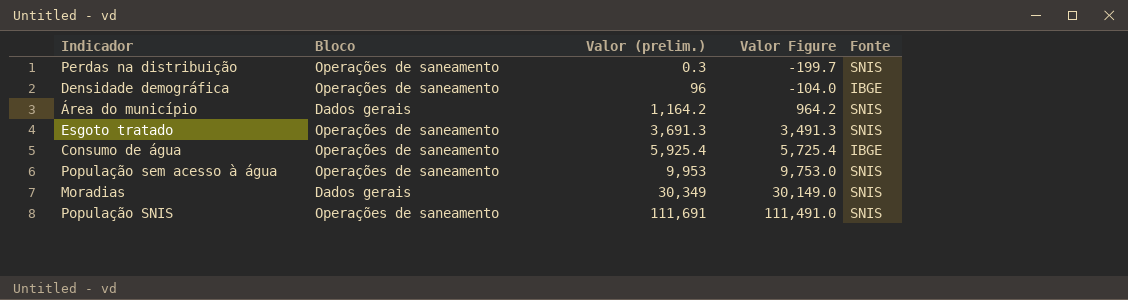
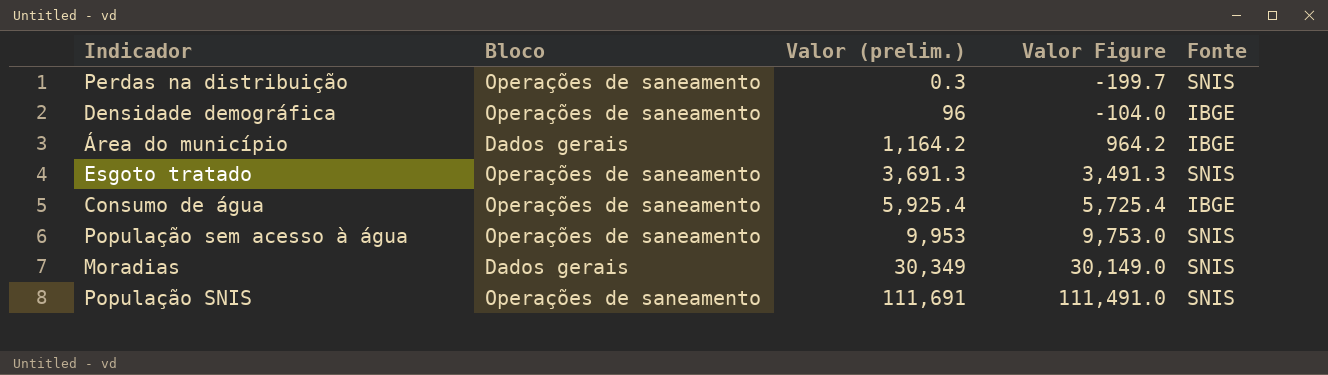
Área do município | Fonte: SNIS -> IBGE

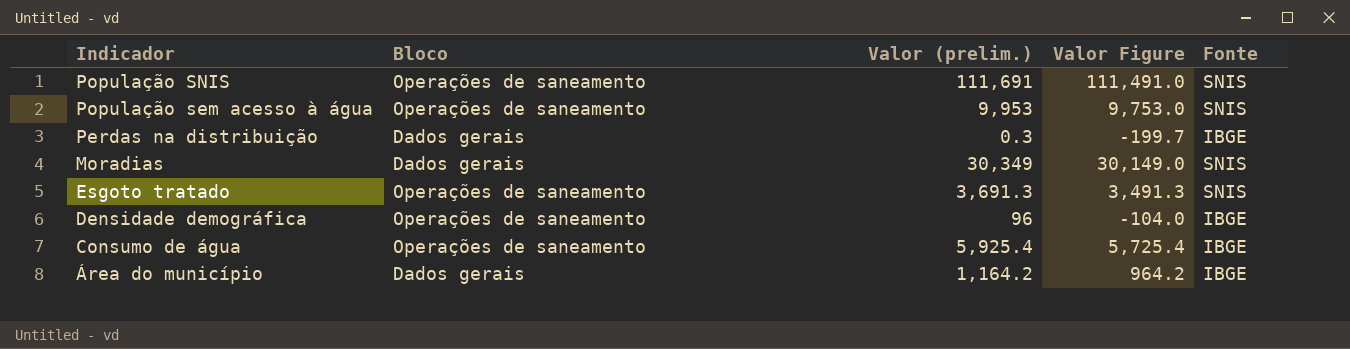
row order: Valor (prelim.) ascending -> Indicador descending
Perdas na distribuição | Bloco: Operações de saneamento -> Dados gerais
Perdas na distribuição | Fonte: SNIS -> IBGE

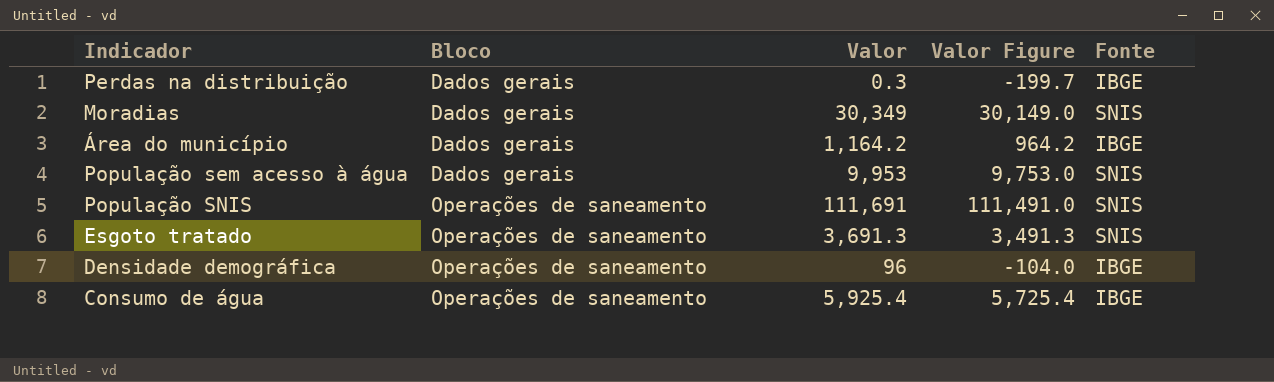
row order: Indicador descending -> Bloco ascending
column name: Valor (prelim.) -> Valor
População sem acesso à água | Bloco: Operações de saneamento -> Dados gerais

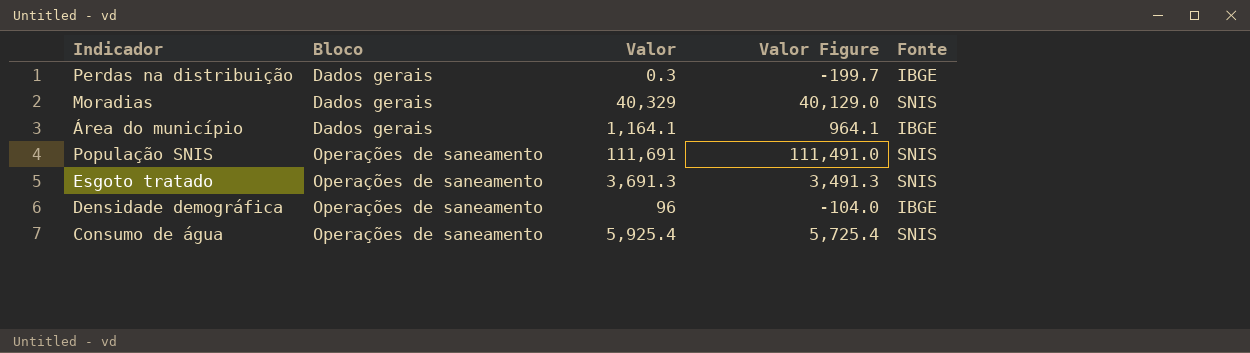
row População sem acesso à água: Dados gerais | 9,953 | 9,753.0 | SNIS -> none
Moradias | Valor: 30,349 -> 40,329
Moradias | Valor Figure: 30,149.0 -> 40,129.0
Área do município | Valor: 1,164.2 -> 1,164.1
Área do município | Valor Figure: 964.2 -> 964.1
Consumo de água | Fonte: IBGE -> SNIS

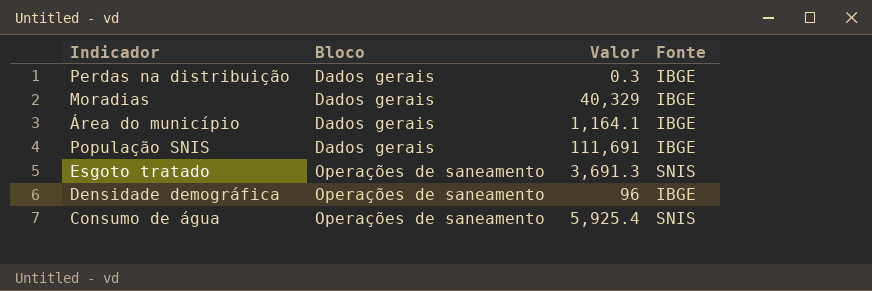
column Valor Figure | formula: [Valor] - 200 -> none
Moradias | Fonte: SNIS -> IBGE
População SNIS | Bloco: Operações de saneamento -> Dados gerais
População SNIS | Fonte: SNIS -> IBGE

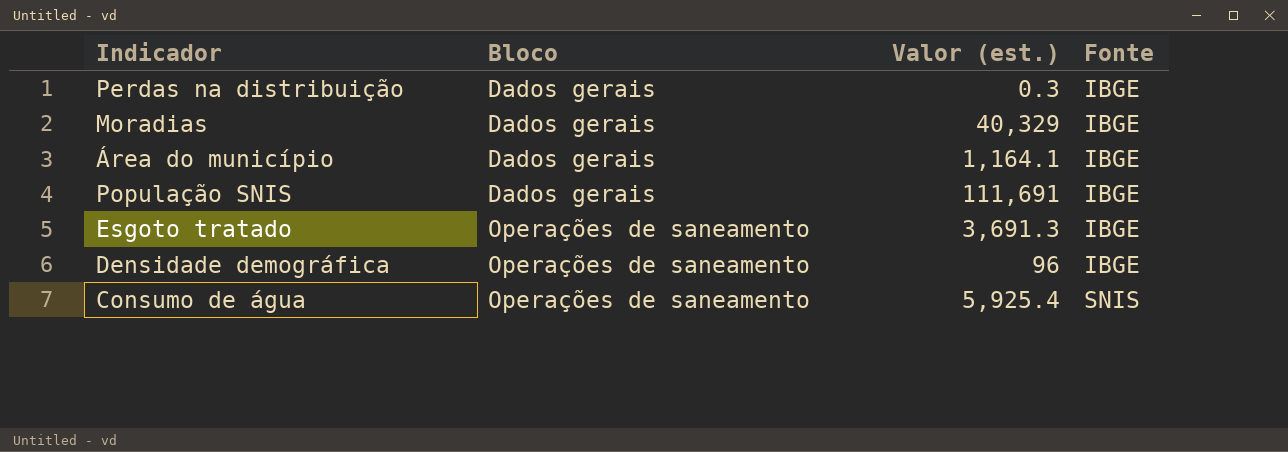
column name: Valor -> Valor (est.)
Esgoto tratado | Fonte: SNIS -> IBGE

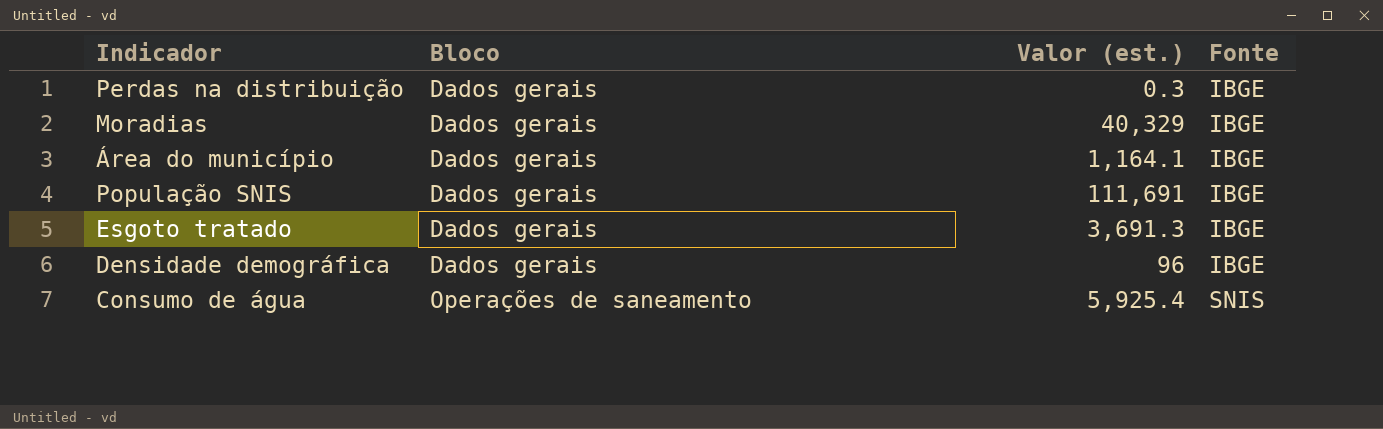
Esgoto tratado | Bloco: Operações de saneamento -> Dados gerais
Densidade demográfica | Bloco: Operações de saneamento -> Dados gerais

